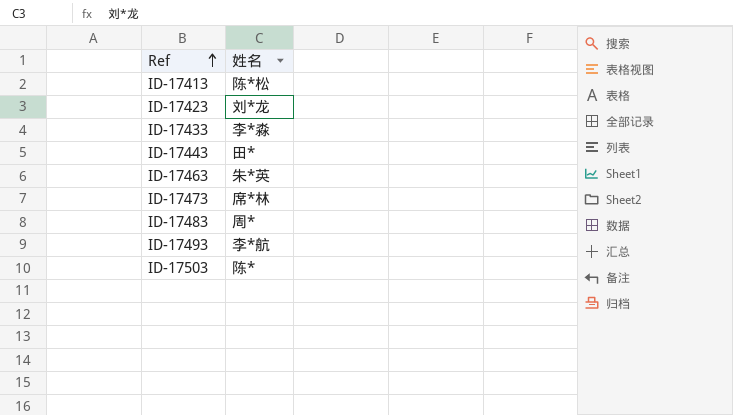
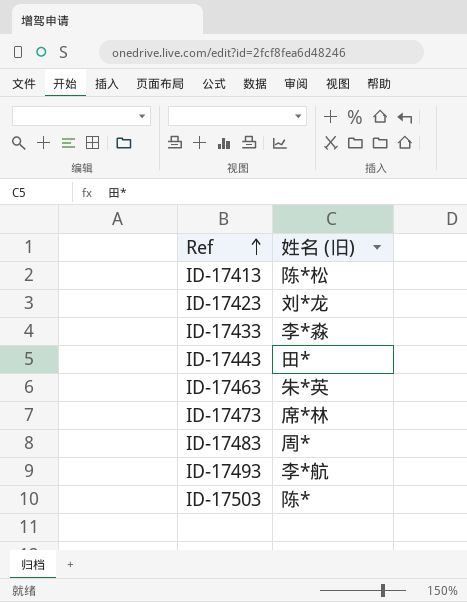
column name: 姓名 -> 姓名 (旧)

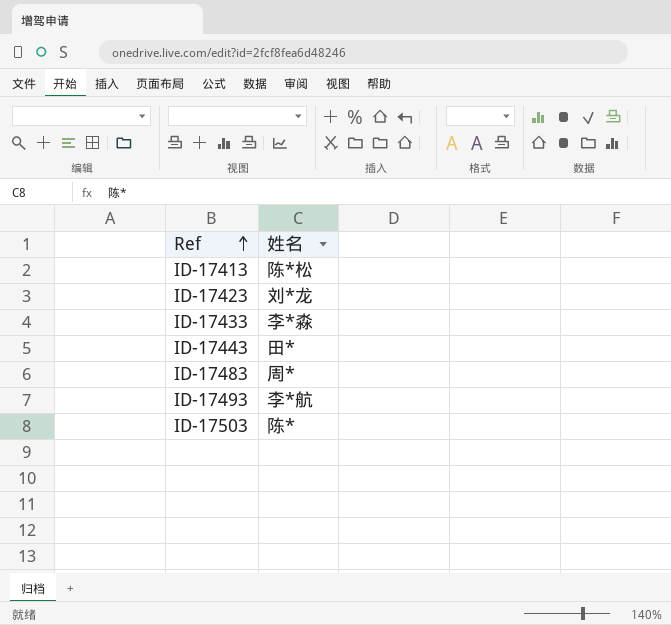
column name: 姓名 (旧) -> 姓名
row ID-17463: 朱*英 -> none
row ID-17473: 席*林 -> none

